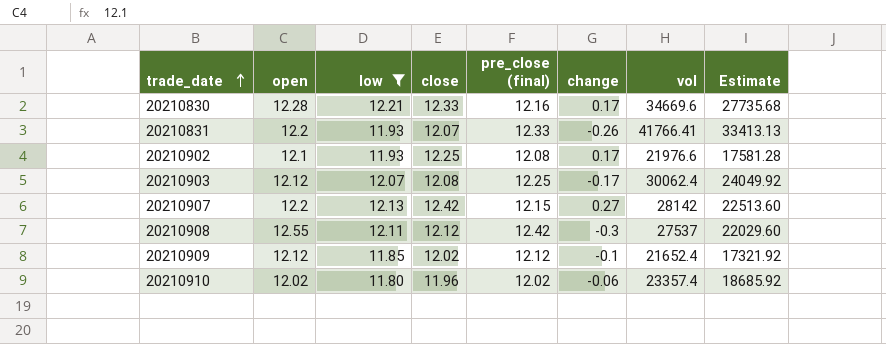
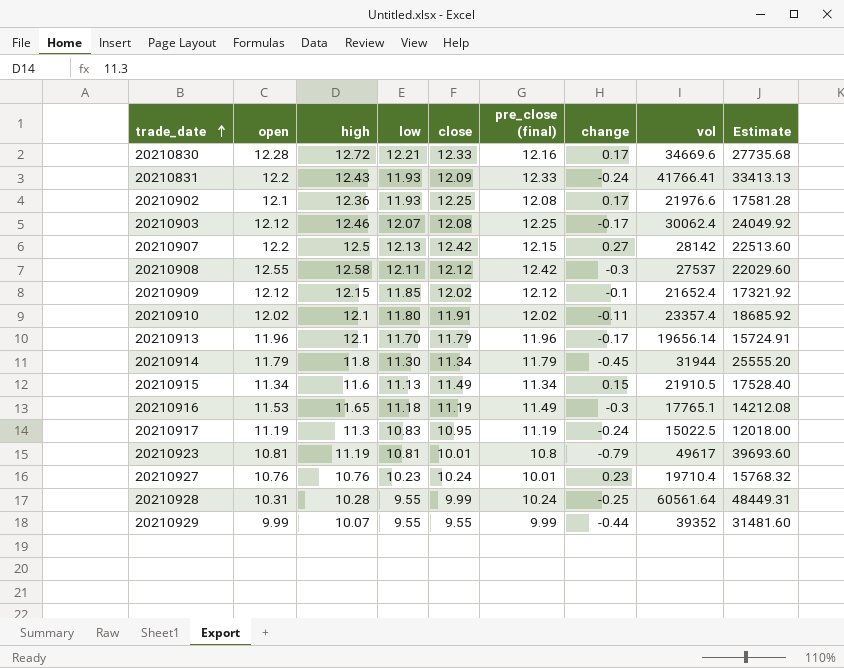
filter: low >= 11.80 -> none
column high | position: none -> 3
20210831 | close: 12.07 -> 12.09
20210831 | change: -0.26 -> -0.24
20210910 | close: 11.96 -> 11.91
20210910 | change: -0.06 -> -0.11

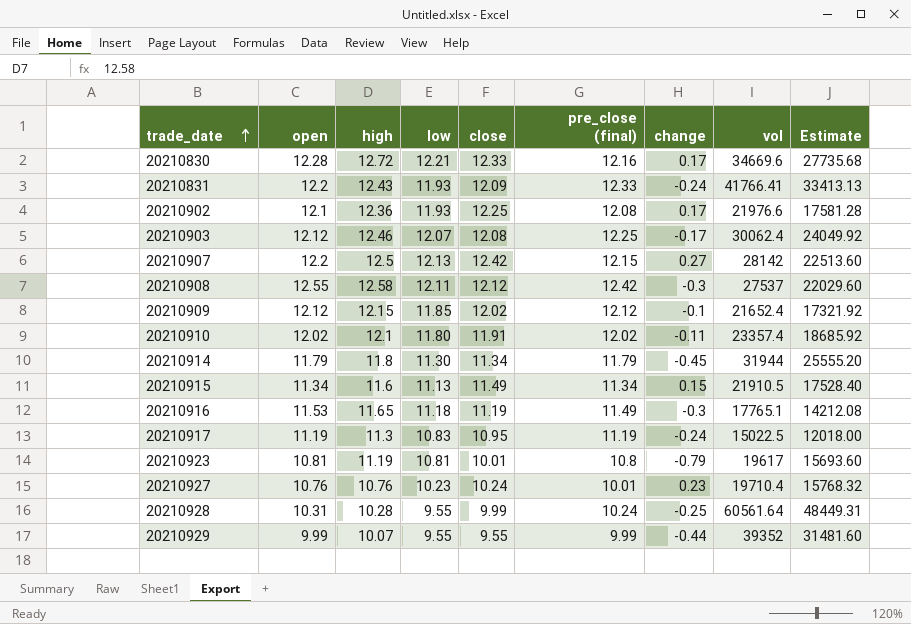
row 20210913: 11.96 | 12.1 | 11.70 | 11.79 | 11.96 | -0.17 | 19656.14 | 15724.91 -> none
20210923 | vol: 49617 -> 19617
20210923 | Estimate: 39693.60 -> 15693.60

